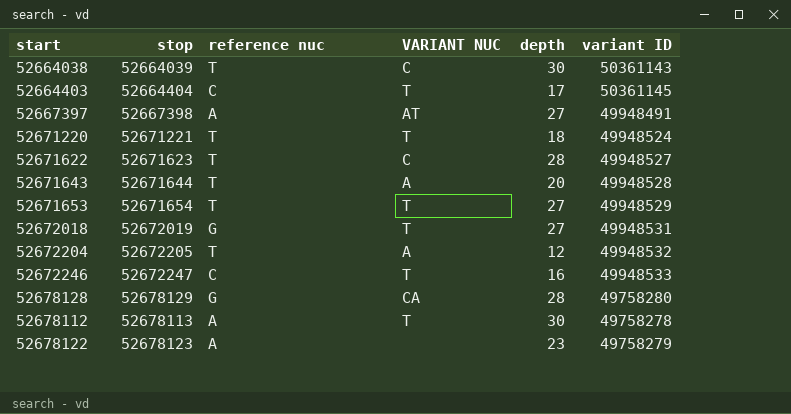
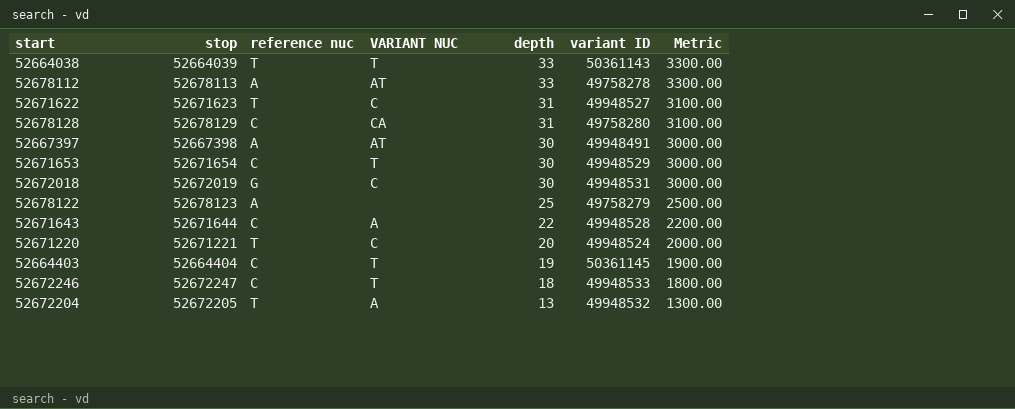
row order: none -> depth descending
column Metric | formula: none -> [depth] * 100
52664038 | VARIANT NUC: C -> T
52664038 | depth: 30 -> 33
52678112 | VARIANT NUC: T -> AT
52678112 | depth: 30 -> 33
52671622 | depth: 28 -> 31
52678128 | reference nuc: G -> C
52678128 | depth: 28 -> 31
52667397 | depth: 27 -> 30
52671653 | reference nuc: T -> C
52671653 | depth: 27 -> 30
52672018 | VARIANT NUC: T -> C
52672018 | depth: 27 -> 30
52678122 | depth: 23 -> 25
52671643 | reference nuc: T -> C
52671643 | depth: 20 -> 22
52671220 | VARIANT NUC: T -> C
52671220 | depth: 18 -> 20
52664403 | depth: 17 -> 19
52672246 | depth: 16 -> 18
52672204 | depth: 12 -> 13

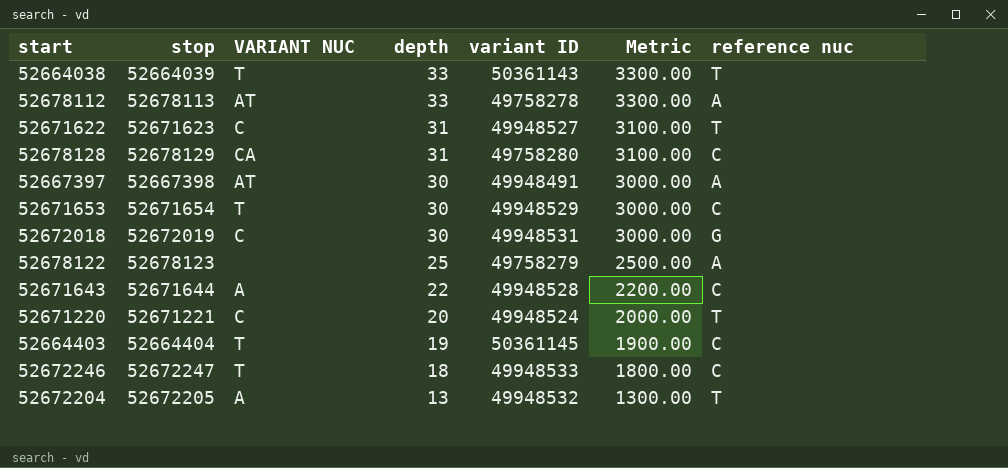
column reference nuc | position: 3 -> 7

